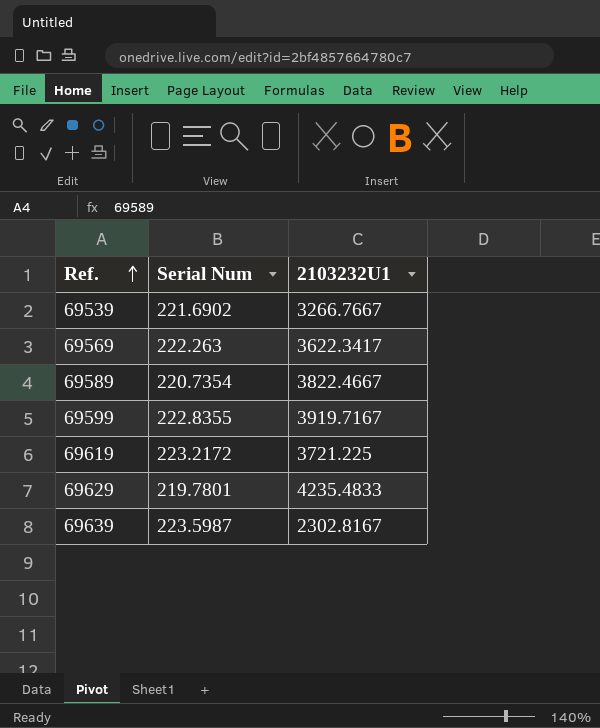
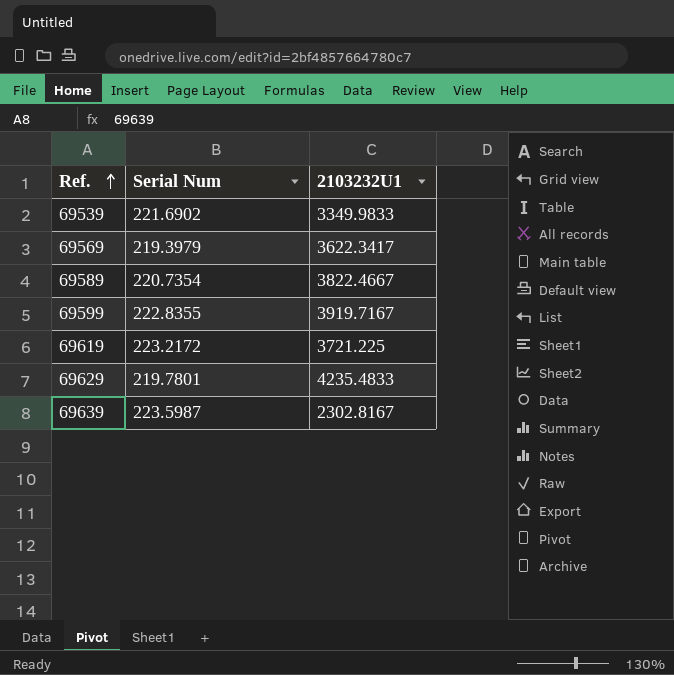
69539 | 2103232U1: 3266.7667 -> 3349.9833
69569 | Serial Num: 222.263 -> 219.3979

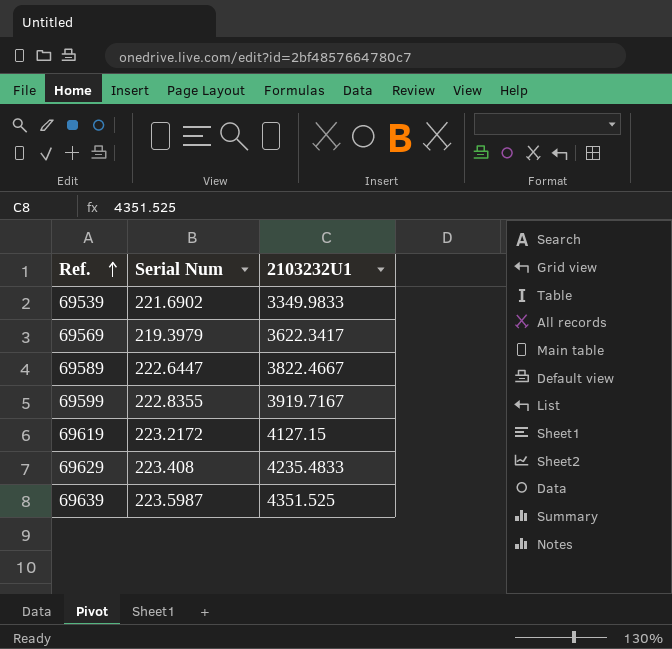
69589 | Serial Num: 220.7354 -> 222.6447
69619 | 2103232U1: 3721.225 -> 4127.15
69629 | Serial Num: 219.7801 -> 223.408
69639 | 2103232U1: 2302.8167 -> 4351.525

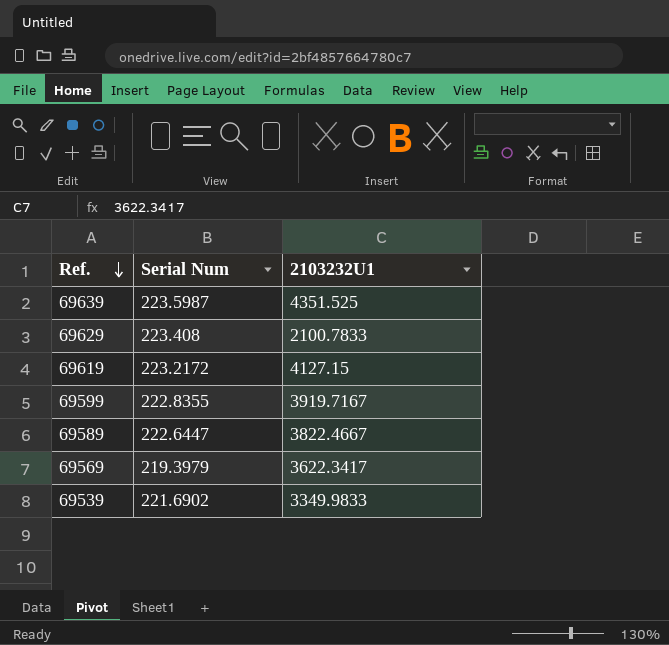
row order: Ref. ascending -> Ref. descending
69629 | 2103232U1: 4235.4833 -> 2100.7833

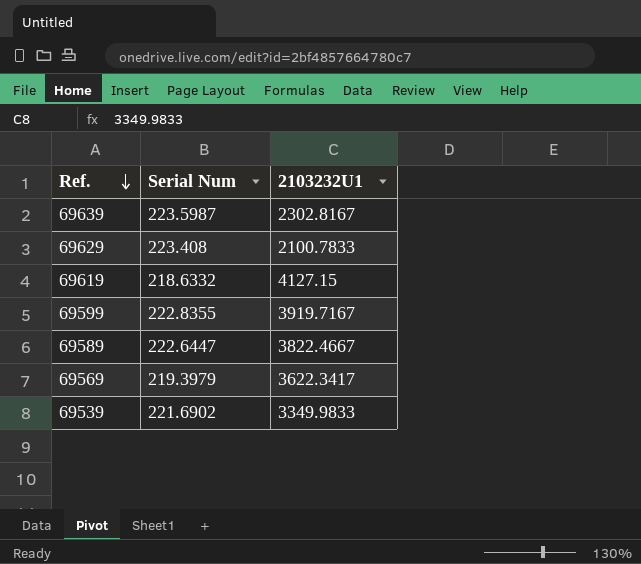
69639 | 2103232U1: 4351.525 -> 2302.8167
69619 | Serial Num: 223.2172 -> 218.6332

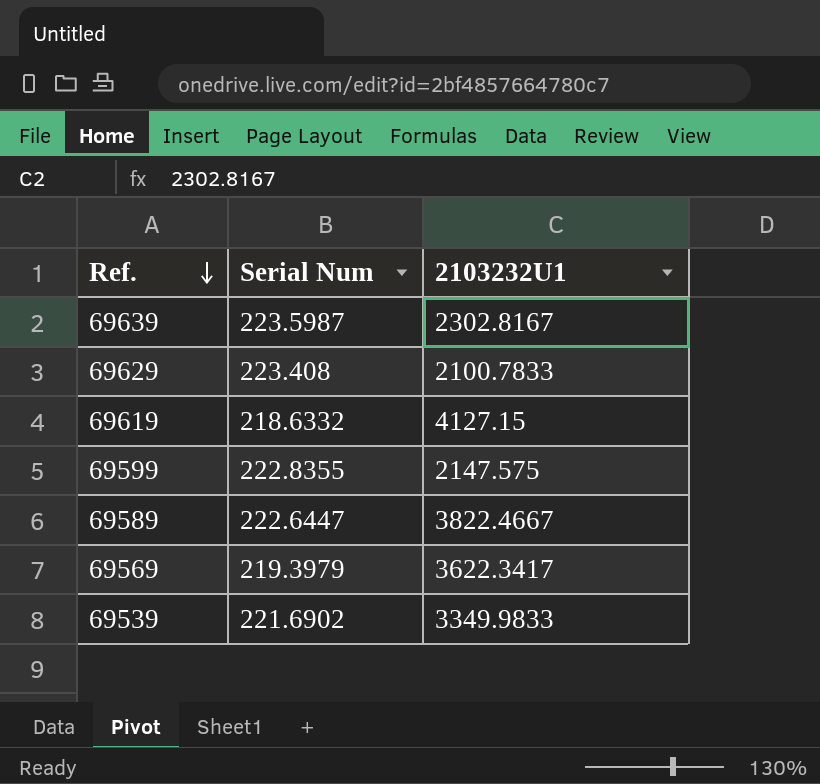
69599 | 2103232U1: 3919.7167 -> 2147.575

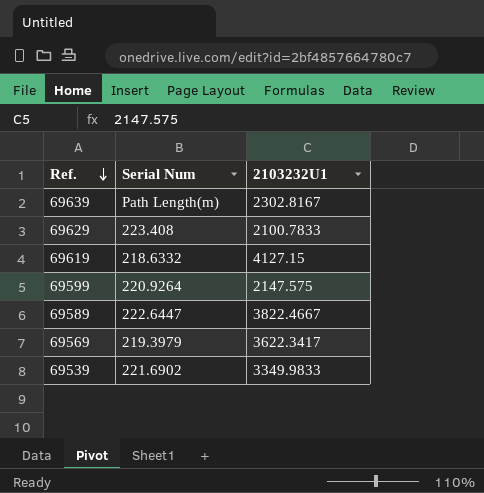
69639 | Serial Num: 223.5987 -> Path Length(m)
69599 | Serial Num: 222.8355 -> 220.9264

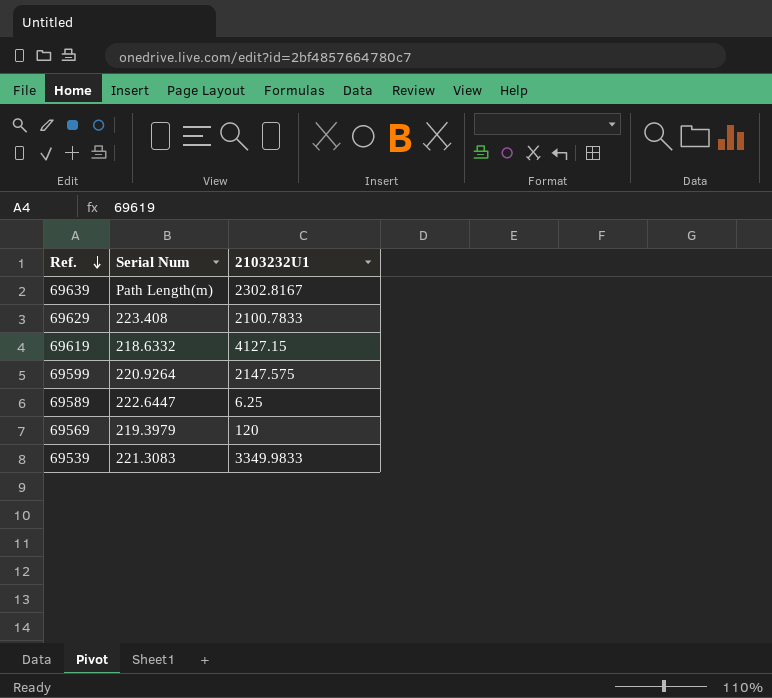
69589 | 2103232U1: 3822.4667 -> 6.25
69569 | 2103232U1: 3622.3417 -> 120
69539 | Serial Num: 221.6902 -> 221.3083

